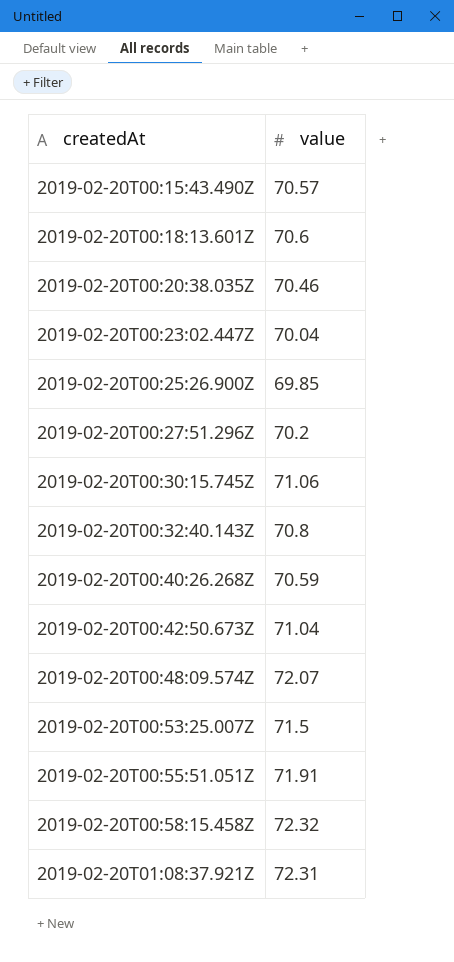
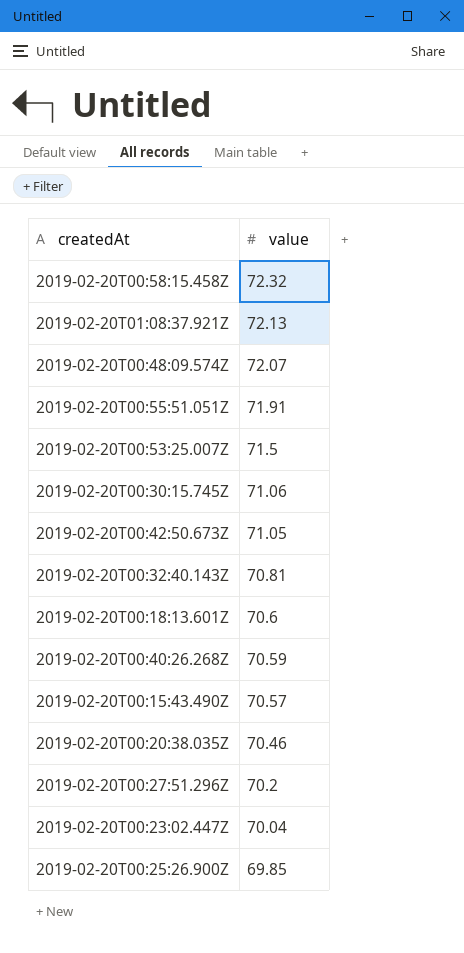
row order: createdAt ascending -> value descending
2019-02-20T01:08:37.921Z | value: 72.31 -> 72.13
2019-02-20T00:42:50.673Z | value: 71.04 -> 71.05
2019-02-20T00:32:40.143Z | value: 70.8 -> 70.81

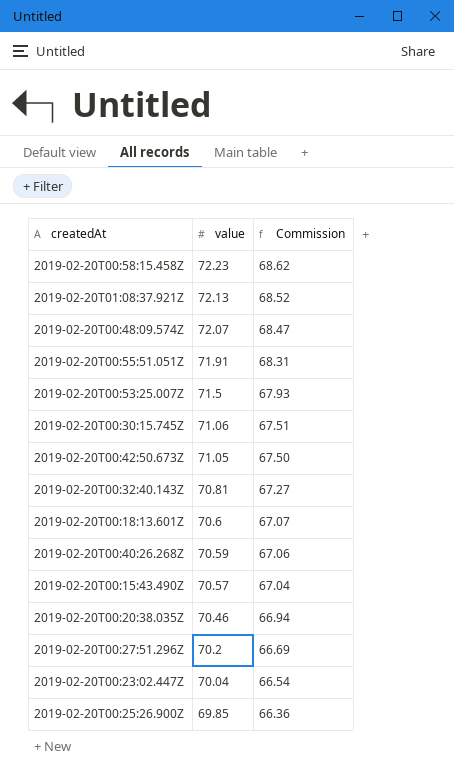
column Commission | formula: none -> [value] * 0.95
2019-02-20T00:58:15.458Z | value: 72.32 -> 72.23

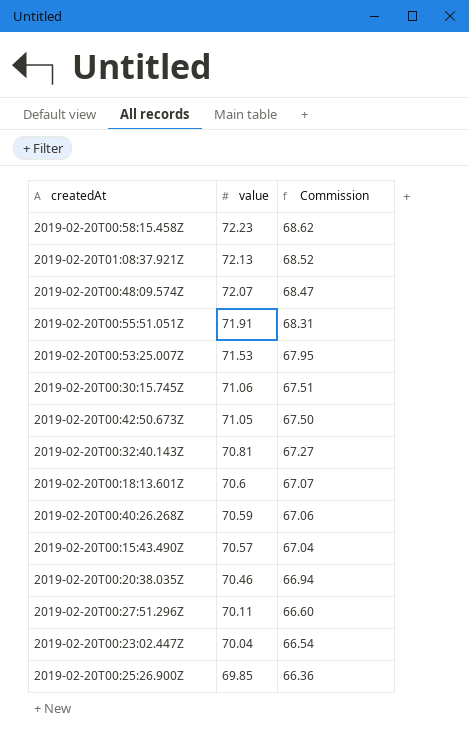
2019-02-20T00:53:25.007Z | value: 71.5 -> 71.53
2019-02-20T00:53:25.007Z | Commission: 67.93 -> 67.95
2019-02-20T00:27:51.296Z | value: 70.2 -> 70.11
2019-02-20T00:27:51.296Z | Commission: 66.69 -> 66.60

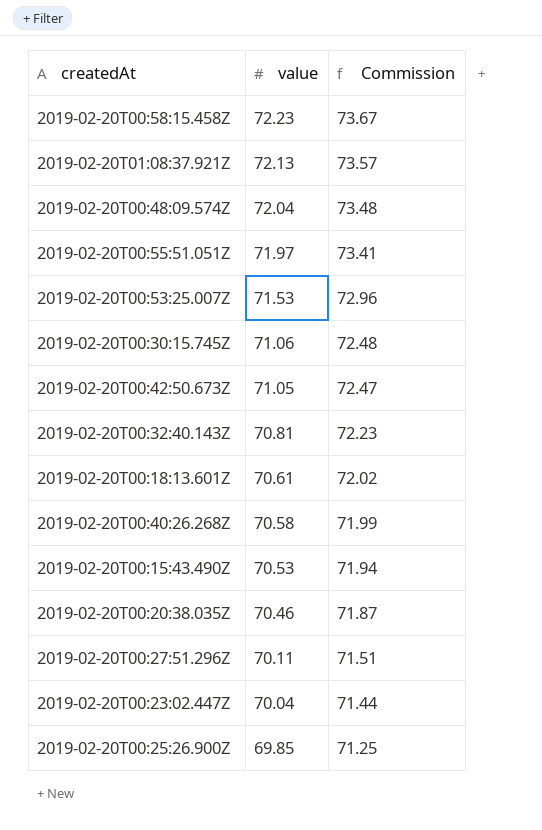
column Commission | formula: [value] * 0.95 -> [value] * 1.02
2019-02-20T00:48:09.574Z | value: 72.07 -> 72.04
2019-02-20T00:55:51.051Z | value: 71.91 -> 71.97
2019-02-20T00:18:13.601Z | value: 70.6 -> 70.61
2019-02-20T00:40:26.268Z | value: 70.59 -> 70.58
2019-02-20T00:15:43.490Z | value: 70.57 -> 70.53

